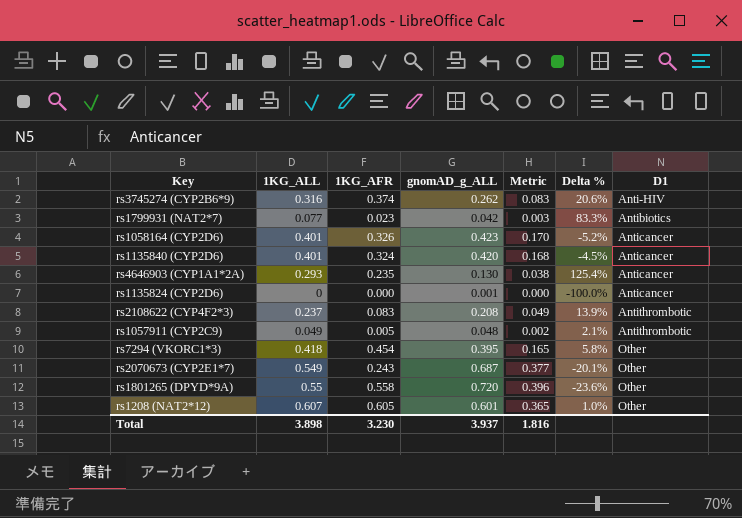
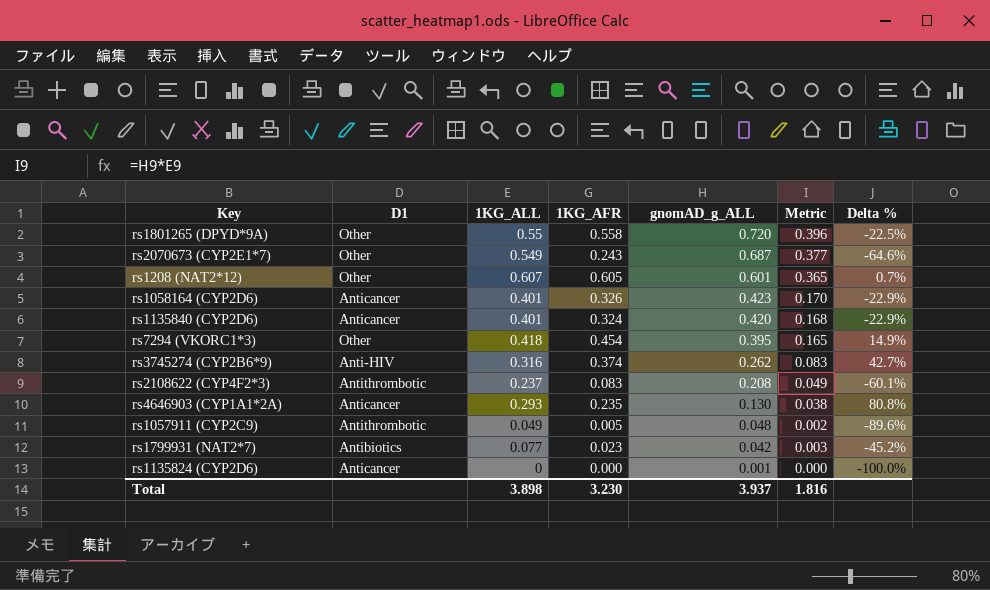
row order: D1 ascending -> gnomAD_g_ALL descending
column D1 | position: 7 -> 2
column Delta % | formula: ([1KG_ALL] - [gnomAD_g_ALL]) / [gnomAD_g_ALL] -> ([1KG_AFR] - [gnomAD_g_ALL]) / [gnomAD_g_ALL]

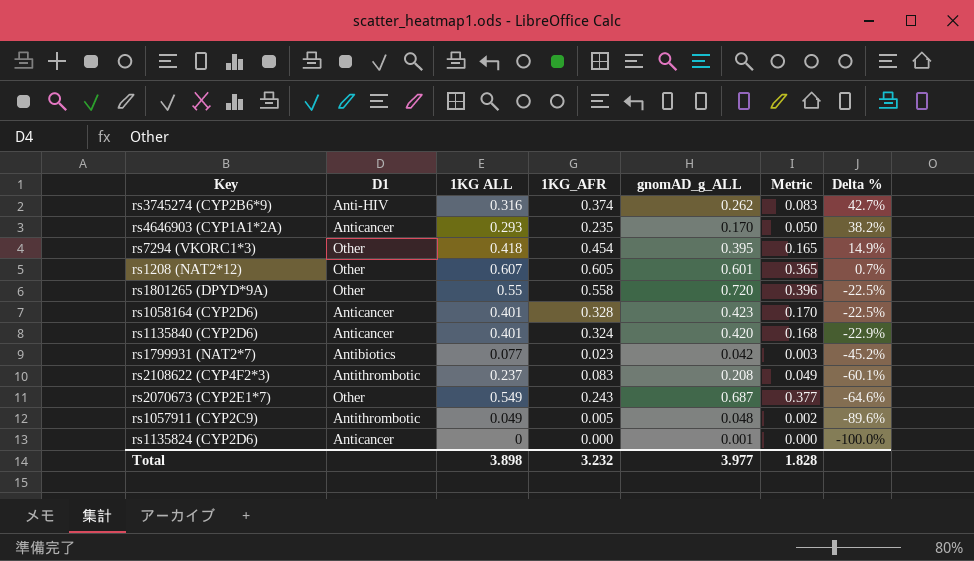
row order: gnomAD_g_ALL descending -> Delta % descending
column name: 1KG_ALL -> 1KG ALL
rs4646903 (CYP1A1*2A) | gnomAD_g_ALL: 0.130 -> 0.170
rs4646903 (CYP1A1*2A) | Metric: 0.038 -> 0.050
rs4646903 (CYP1A1*2A) | Delta %: 80.8% -> 38.2%
rs1058164 (CYP2D6) | 1KG_AFR: 0.326 -> 0.328
rs1058164 (CYP2D6) | Delta %: -22.9% -> -22.5%
Total | 1KG_AFR: 3.230 -> 3.232
Total | gnomAD_g_ALL: 3.937 -> 3.977
Total | Metric: 1.816 -> 1.828

